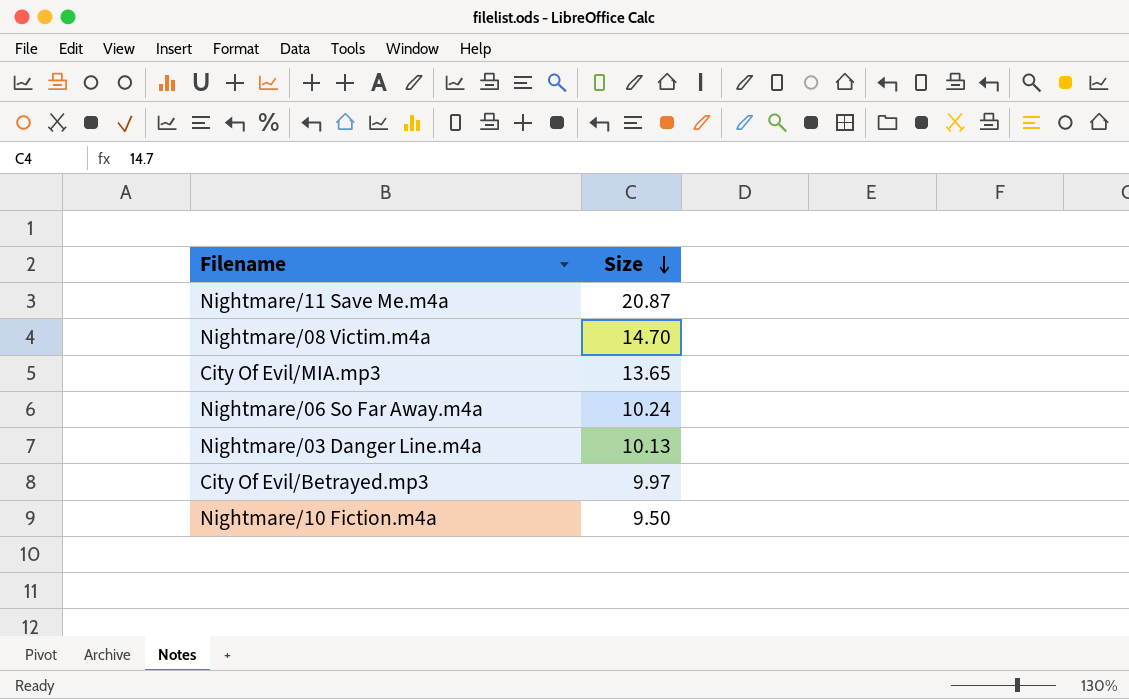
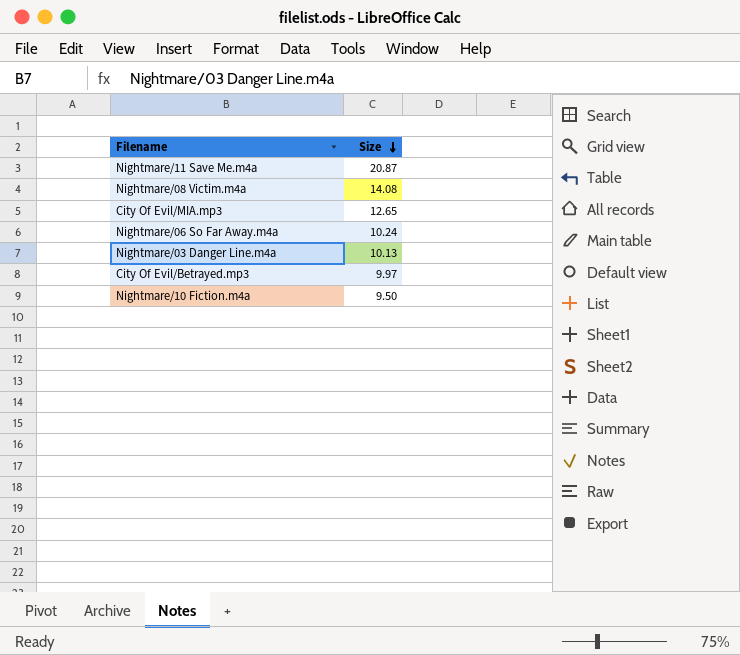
Nightmare/08 Victim.m4a | Size: 14.70 -> 14.08
City Of Evil/MIA.mp3 | Size: 13.65 -> 12.65

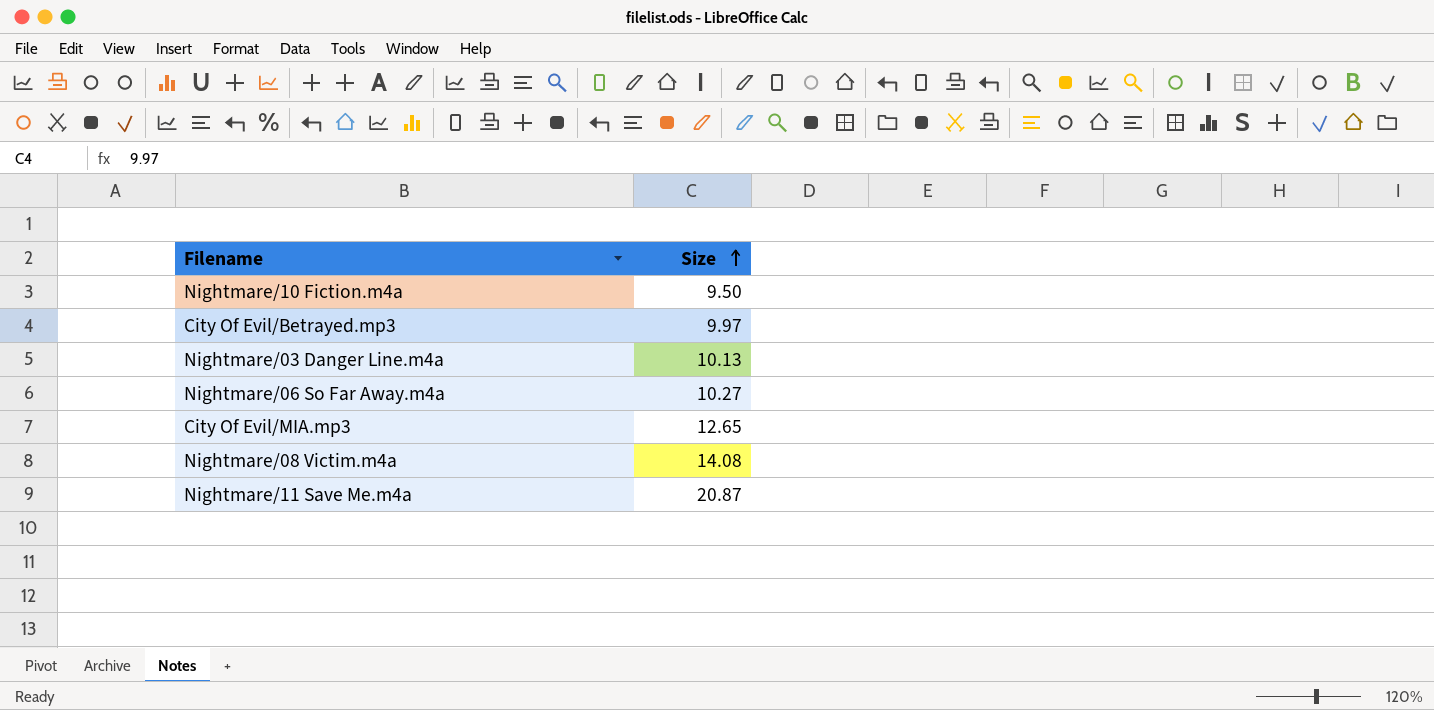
row order: Size descending -> Size ascending
Nightmare/06 So Far Away.m4a | Size: 10.24 -> 10.27

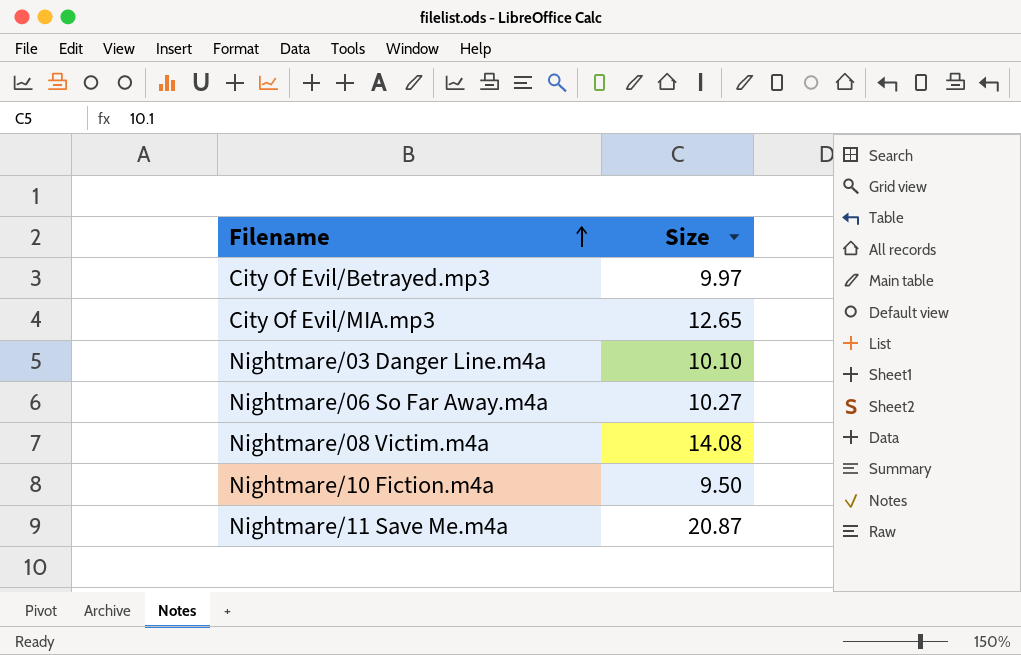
row order: Size ascending -> Filename ascending
Nightmare/03 Danger Line.m4a | Size: 10.13 -> 10.10

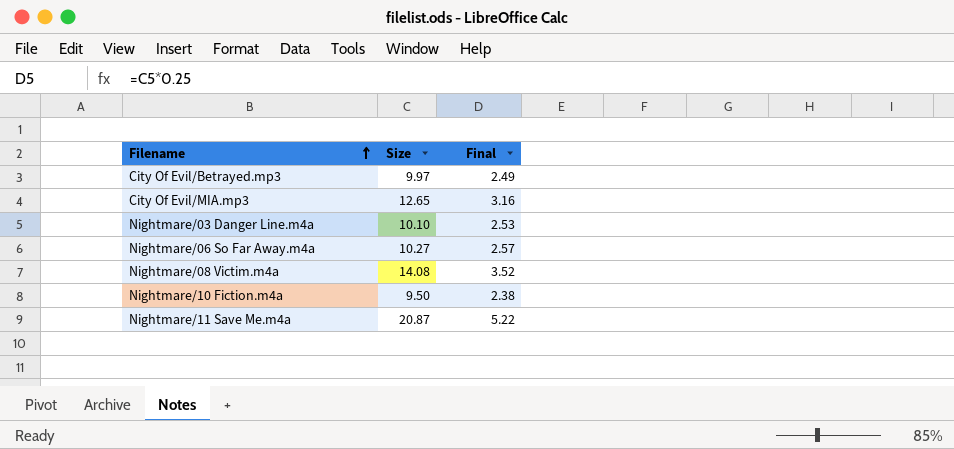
column Final | formula: none -> [Size] * 0.25

